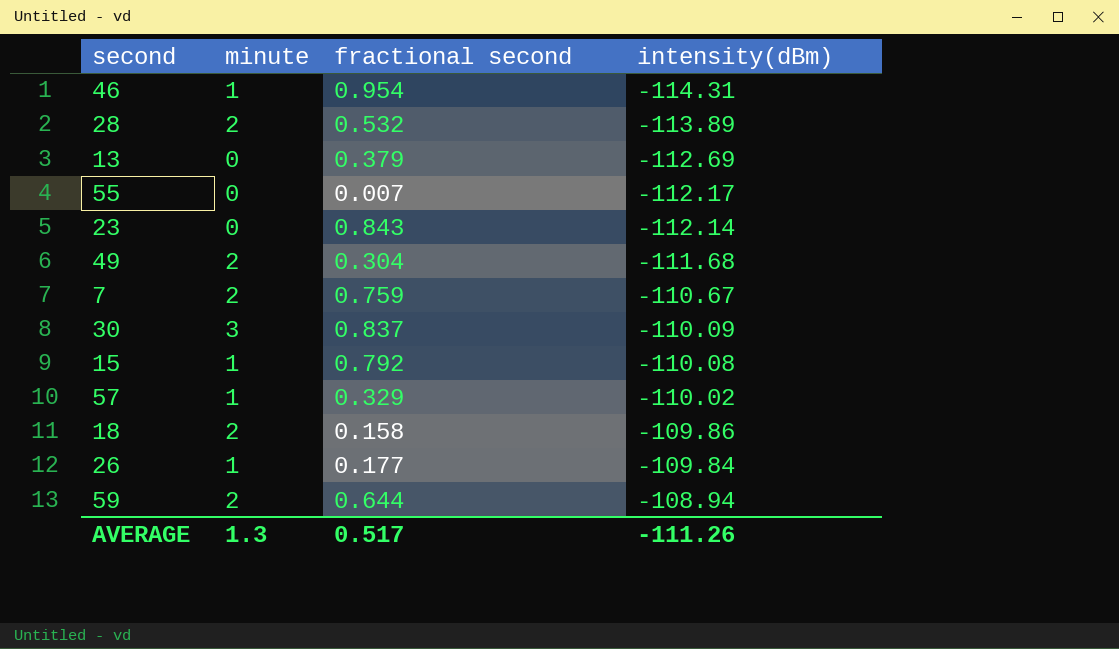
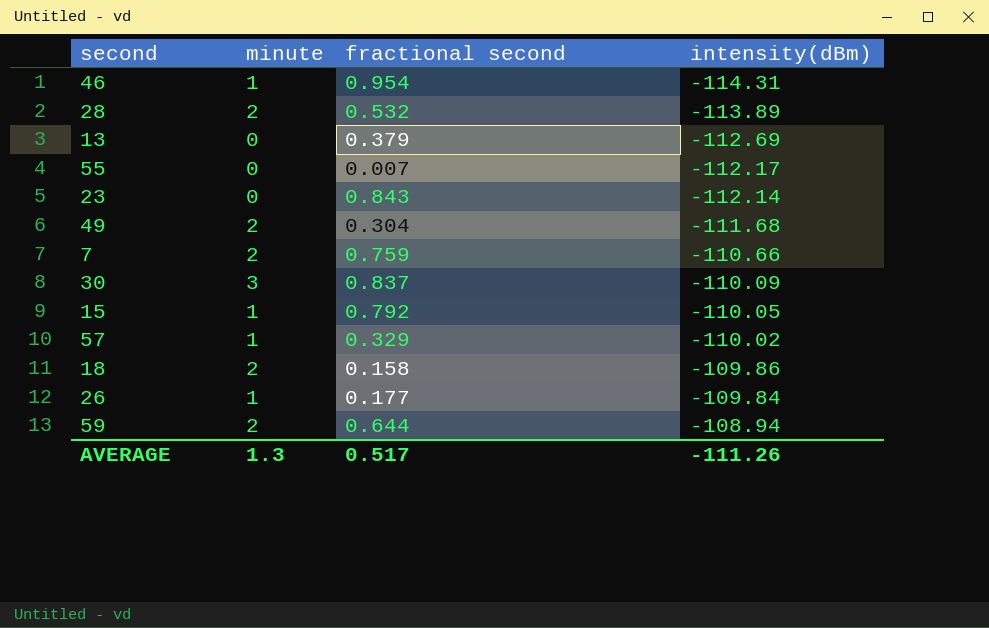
7 | intensity(dBm): -110.67 -> -110.66
15 | intensity(dBm): -110.08 -> -110.05

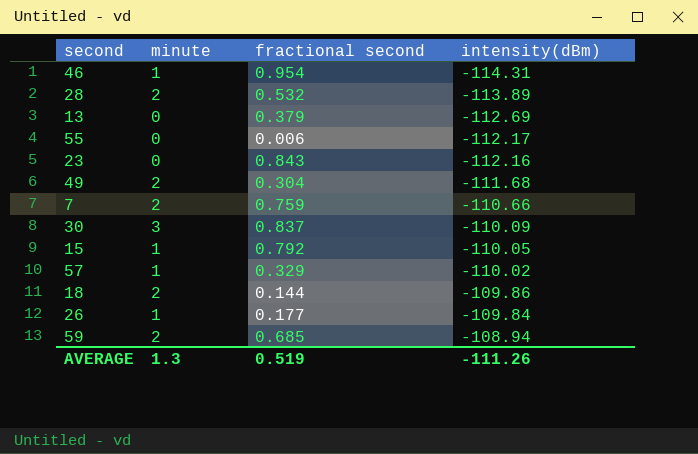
55 | fractional second: 0.007 -> 0.006
23 | intensity(dBm): -112.14 -> -112.16
18 | fractional second: 0.158 -> 0.144
59 | fractional second: 0.644 -> 0.685
AVERAGE | fractional second: 0.517 -> 0.519

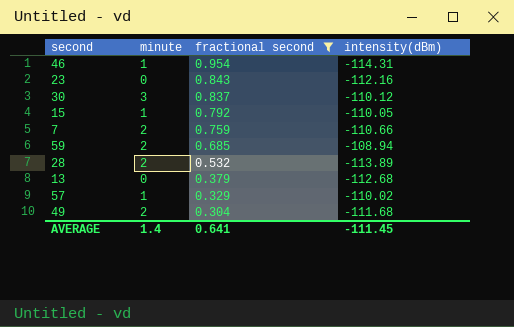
filter: none -> fractional second >= 0.304
row order: intensity(dBm) ascending -> fractional second descending
30 | intensity(dBm): -110.09 -> -110.12
13 | intensity(dBm): -112.69 -> -112.68
AVERAGE | minute: 1.3 -> 1.4
AVERAGE | fractional second: 0.519 -> 0.641
AVERAGE | intensity(dBm): -111.26 -> -111.45

